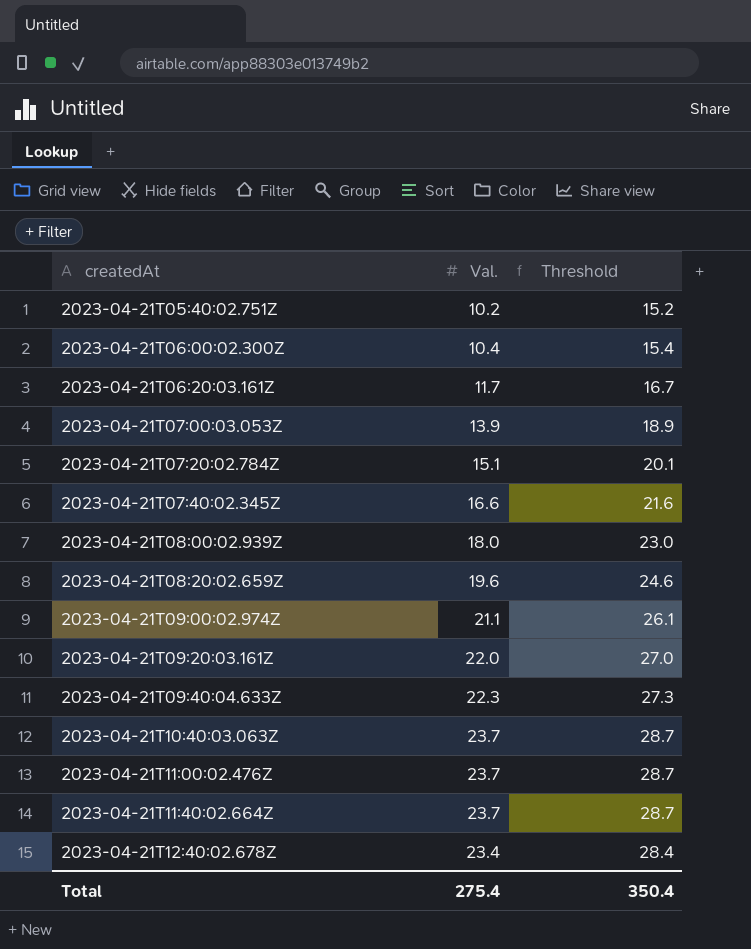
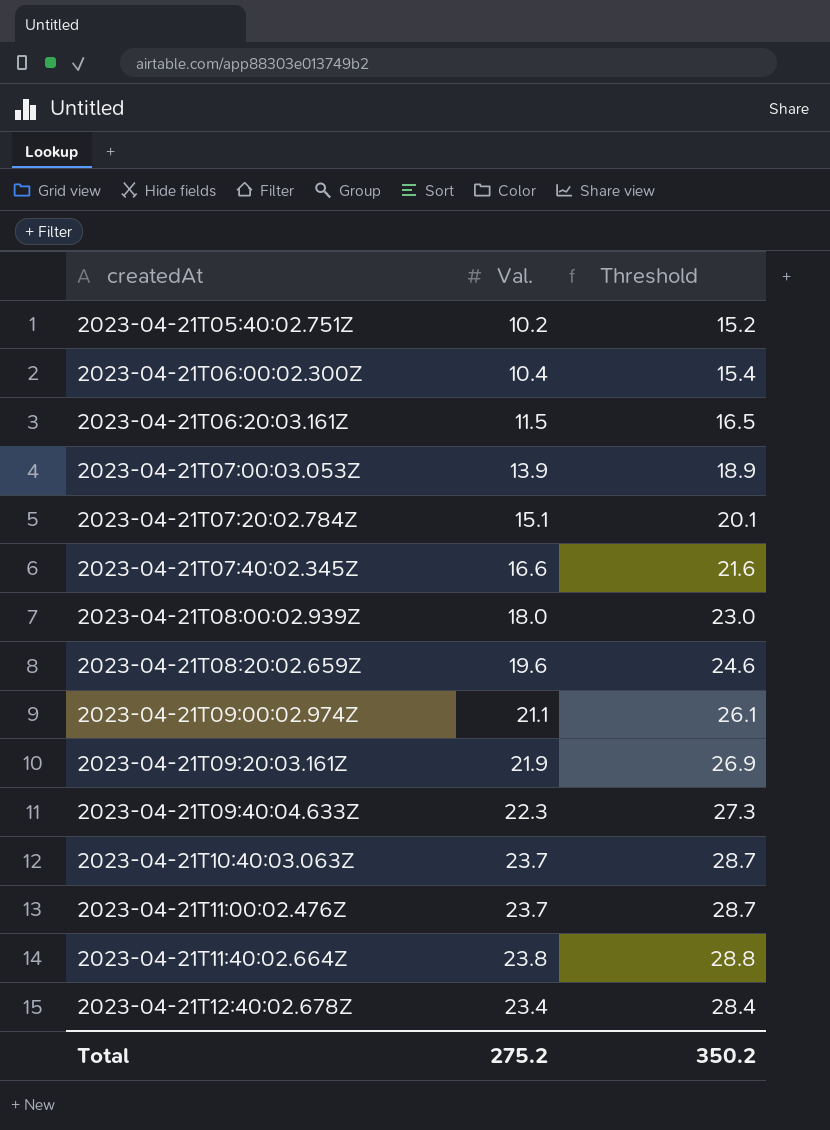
2023-04-21T06:20:03.161Z | Val.: 11.7 -> 11.5
2023-04-21T06:20:03.161Z | Threshold: 16.7 -> 16.5
2023-04-21T09:20:03.161Z | Val.: 22.0 -> 21.9
2023-04-21T09:20:03.161Z | Threshold: 27.0 -> 26.9
2023-04-21T11:40:02.664Z | Val.: 23.7 -> 23.8
2023-04-21T11:40:02.664Z | Threshold: 28.7 -> 28.8
Total | Val.: 275.4 -> 275.2
Total | Threshold: 350.4 -> 350.2

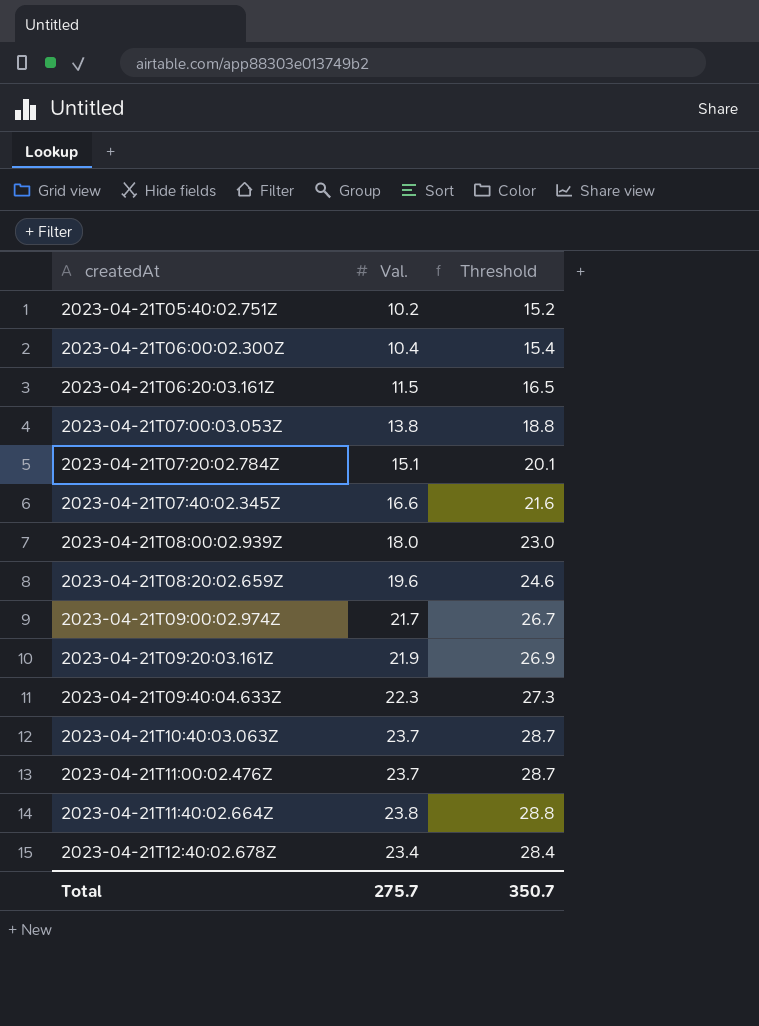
2023-04-21T07:00:03.053Z | Val.: 13.9 -> 13.8
2023-04-21T07:00:03.053Z | Threshold: 18.9 -> 18.8
2023-04-21T09:00:02.974Z | Val.: 21.1 -> 21.7
2023-04-21T09:00:02.974Z | Threshold: 26.1 -> 26.7
Total | Val.: 275.2 -> 275.7
Total | Threshold: 350.2 -> 350.7

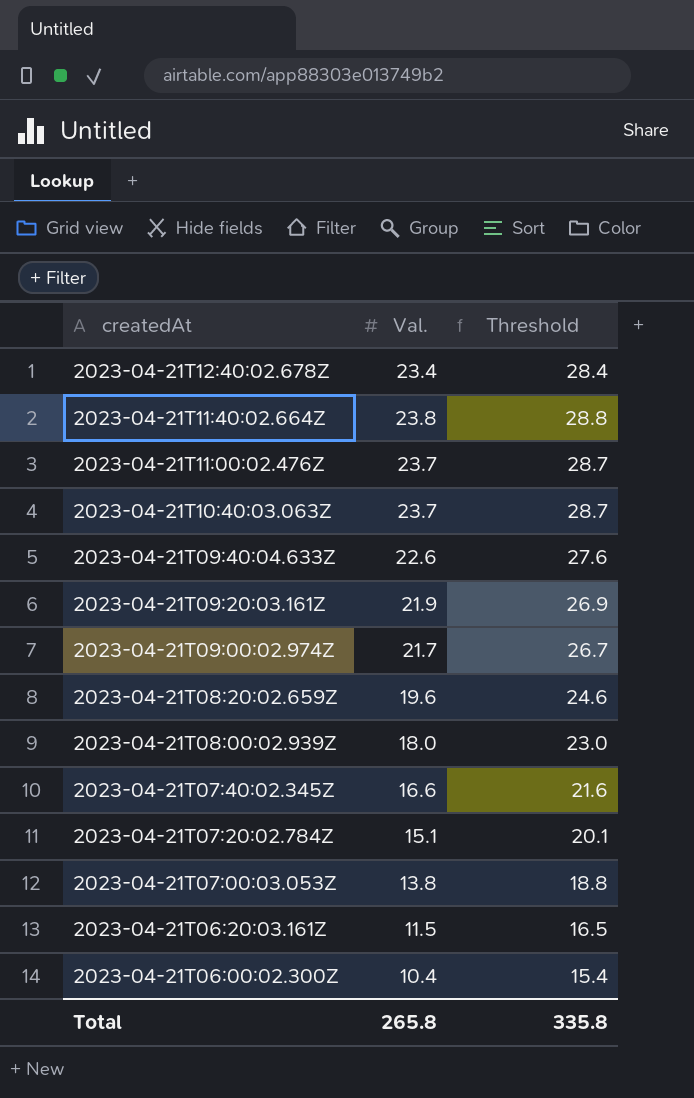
row order: createdAt ascending -> createdAt descending
row 2023-04-21T05:40:02.751Z: 10.2 | 15.2 -> none
2023-04-21T09:40:04.633Z | Val.: 22.3 -> 22.6
2023-04-21T09:40:04.633Z | Threshold: 27.3 -> 27.6
Total | Val.: 275.7 -> 265.8
Total | Threshold: 350.7 -> 335.8

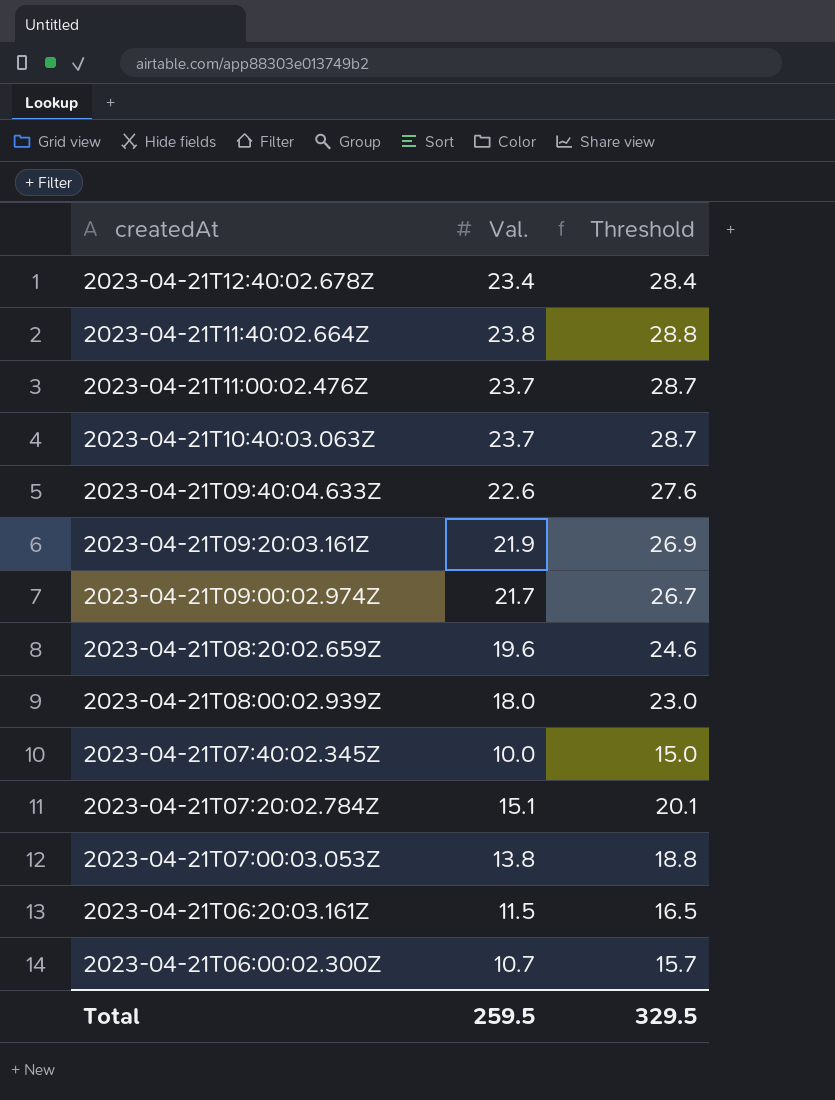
2023-04-21T07:40:02.345Z | Val.: 16.6 -> 10.0
2023-04-21T07:40:02.345Z | Threshold: 21.6 -> 15.0
2023-04-21T06:00:02.300Z | Val.: 10.4 -> 10.7
2023-04-21T06:00:02.300Z | Threshold: 15.4 -> 15.7
Total | Val.: 265.8 -> 259.5
Total | Threshold: 335.8 -> 329.5

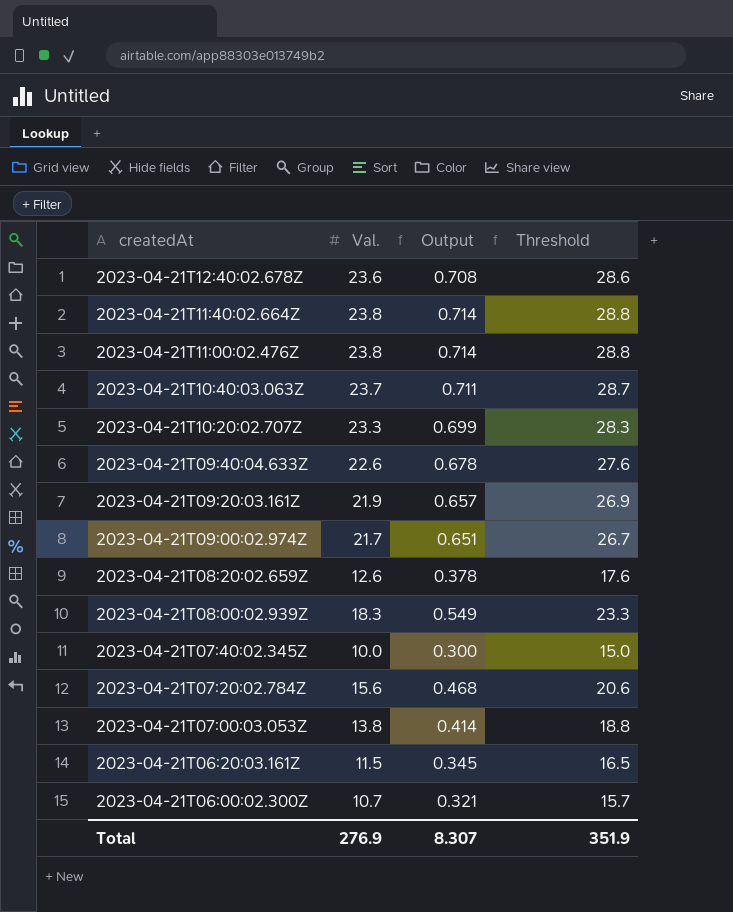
column Output | formula: none -> [Val.] * 0.03
2023-04-21T12:40:02.678Z | Val.: 23.4 -> 23.6
2023-04-21T12:40:02.678Z | Threshold: 28.4 -> 28.6
2023-04-21T11:00:02.476Z | Val.: 23.7 -> 23.8
2023-04-21T11:00:02.476Z | Threshold: 28.7 -> 28.8
row 2023-04-21T10:20:02.707Z: none -> 23.3 | 0.699 | 28.3
2023-04-21T08:20:02.659Z | Val.: 19.6 -> 12.6
2023-04-21T08:20:02.659Z | Threshold: 24.6 -> 17.6
2023-04-21T08:00:02.939Z | Val.: 18.0 -> 18.3
2023-04-21T08:00:02.939Z | Threshold: 23.0 -> 23.3
2023-04-21T07:20:02.784Z | Val.: 15.1 -> 15.6
2023-04-21T07:20:02.784Z | Threshold: 20.1 -> 20.6
Total | Val.: 259.5 -> 276.9
Total | Threshold: 329.5 -> 351.9

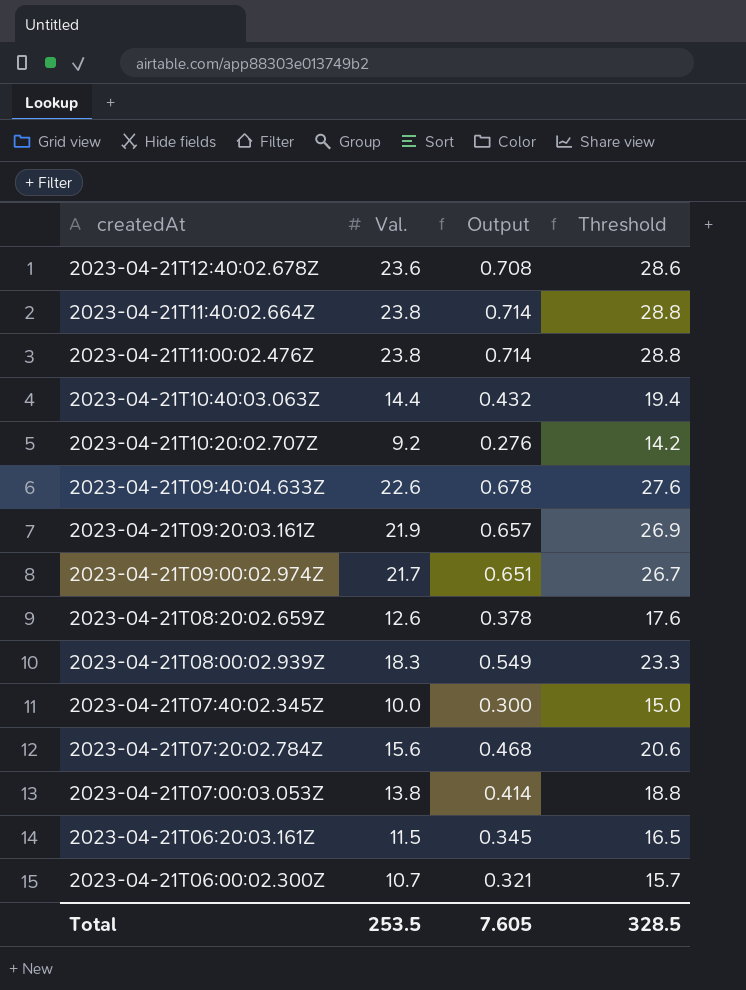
2023-04-21T10:40:03.063Z | Val.: 23.7 -> 14.4
2023-04-21T10:40:03.063Z | Output: 0.711 -> 0.432
2023-04-21T10:40:03.063Z | Threshold: 28.7 -> 19.4
2023-04-21T10:20:02.707Z | Val.: 23.3 -> 9.2
2023-04-21T10:20:02.707Z | Output: 0.699 -> 0.276
2023-04-21T10:20:02.707Z | Threshold: 28.3 -> 14.2
Total | Val.: 276.9 -> 253.5
Total | Output: 8.307 -> 7.605
Total | Threshold: 351.9 -> 328.5

